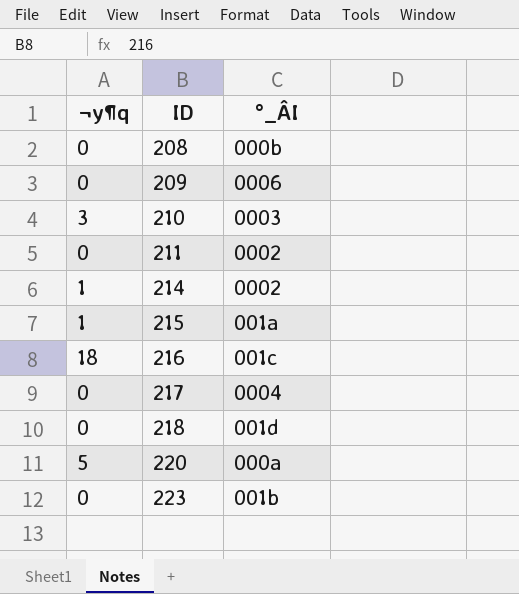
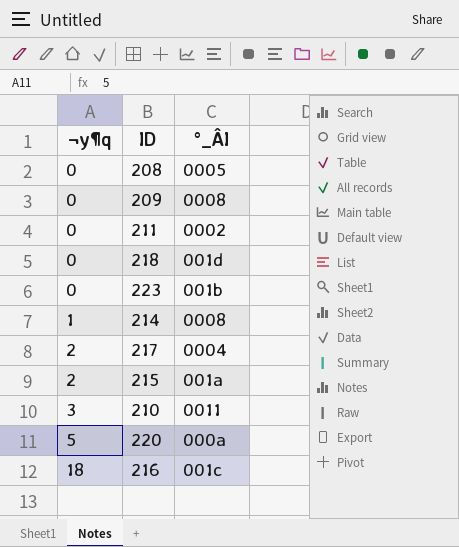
row order: ID ascending -> ¬y¶q ascending
208 | °_ÂI: 000b -> 0005
209 | °_ÂI: 0006 -> 0008
214 | °_ÂI: 0002 -> 0008
217 | ¬y¶q: 0 -> 2
215 | ¬y¶q: 1 -> 2
210 | °_ÂI: 0003 -> 0011

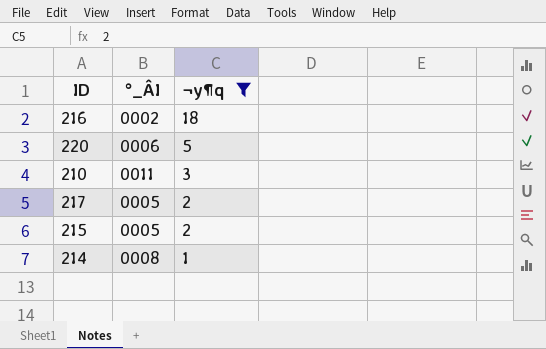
filter: none -> ¬y¶q != 0
row order: ¬y¶q ascending -> ¬y¶q descending
column ¬y¶q | position: 1 -> 3
216 | °_ÂI: 001c -> 0002
220 | °_ÂI: 000a -> 0006
217 | °_ÂI: 0004 -> 0005
215 | °_ÂI: 001a -> 0005

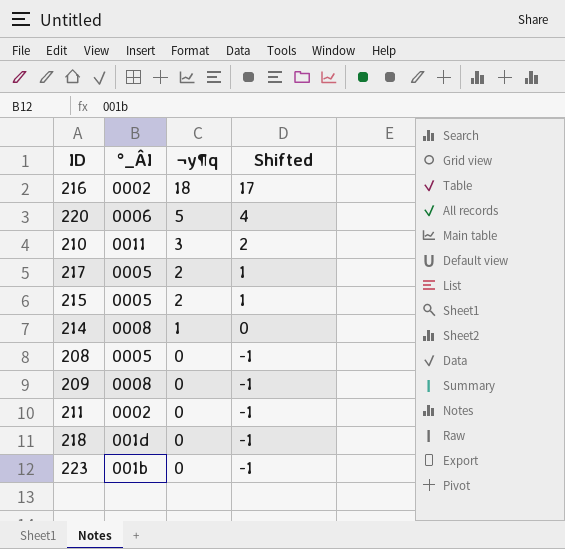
filter: ¬y¶q != 0 -> none
column Shifted | formula: none -> [¬y¶q] - 1

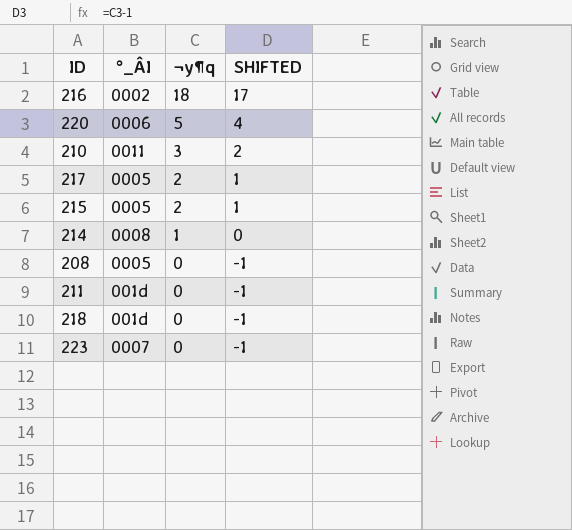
column name: Shifted -> SHIFTED
row 209: 0008 | 0 | -1 -> none
211 | °_ÂI: 0002 -> 001d
223 | °_ÂI: 001b -> 0007

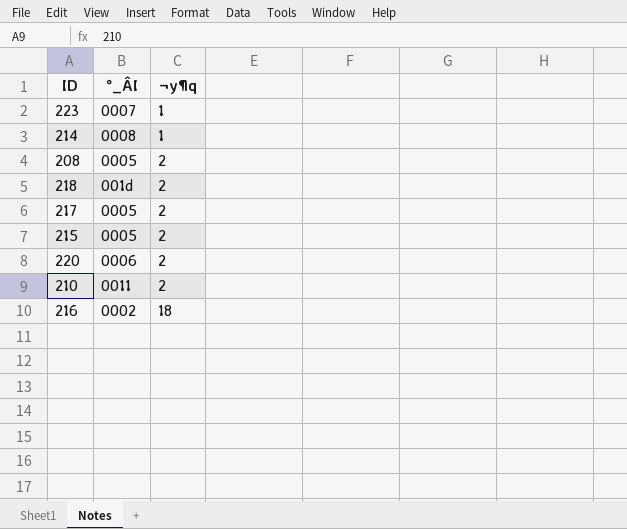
row order: ¬y¶q descending -> ¬y¶q ascending
column SHIFTED | formula: [¬y¶q] - 1 -> none
row 211: 001d | 0 | -1 -> none
223 | ¬y¶q: 0 -> 1
208 | ¬y¶q: 0 -> 2
218 | ¬y¶q: 0 -> 2
220 | ¬y¶q: 5 -> 2
210 | ¬y¶q: 3 -> 2

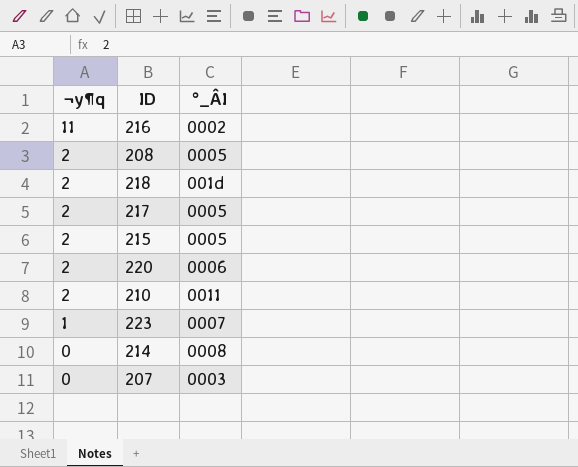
row order: ¬y¶q ascending -> ¬y¶q descending
column ¬y¶q | position: 3 -> 1
216 | ¬y¶q: 18 -> 11
214 | ¬y¶q: 1 -> 0
row 207: none -> 0 | 0003

